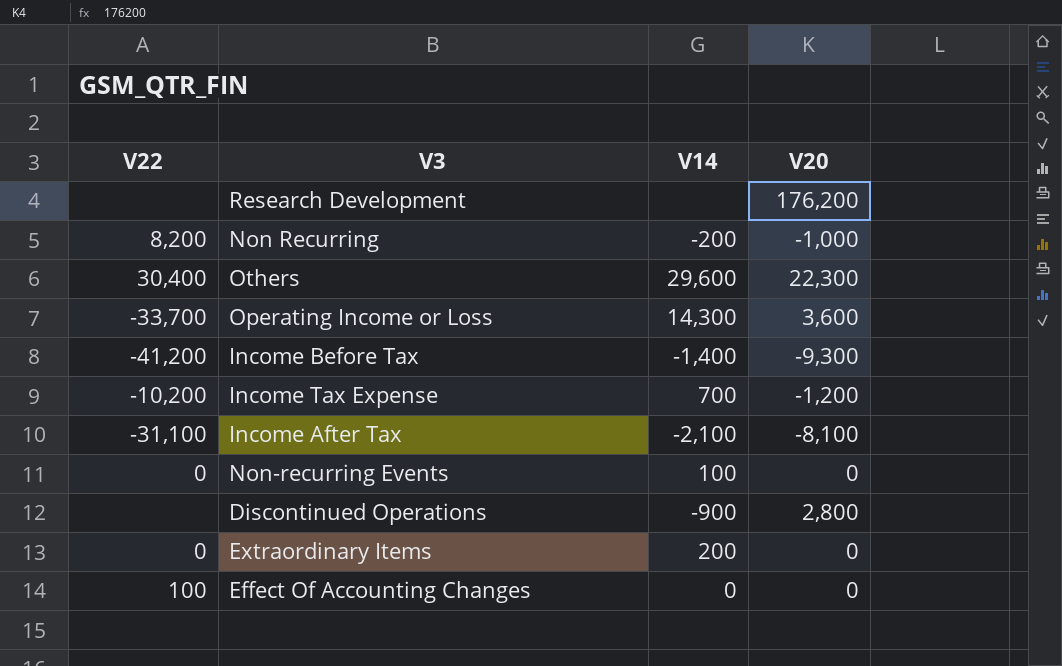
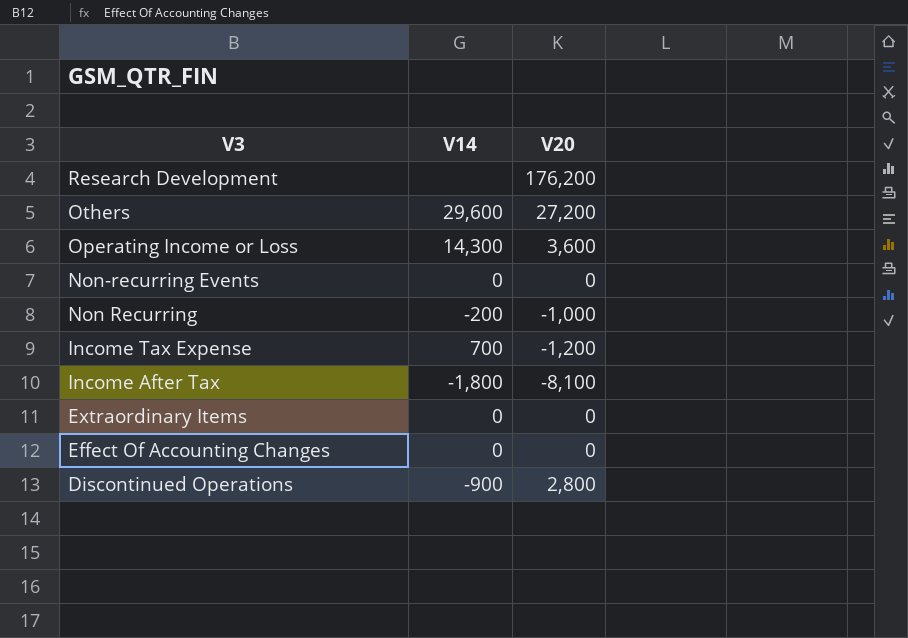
row order: none -> V3 descending
column V22 | position: 1 -> none
row Income Before Tax: -41,200 | -1,400 | -9,300 -> none
Others | V20: 22,300 -> 27,200
Non-recurring Events | V14: 100 -> 0
Income After Tax | V14: -2,100 -> -1,800
Extraordinary Items | V14: 200 -> 0

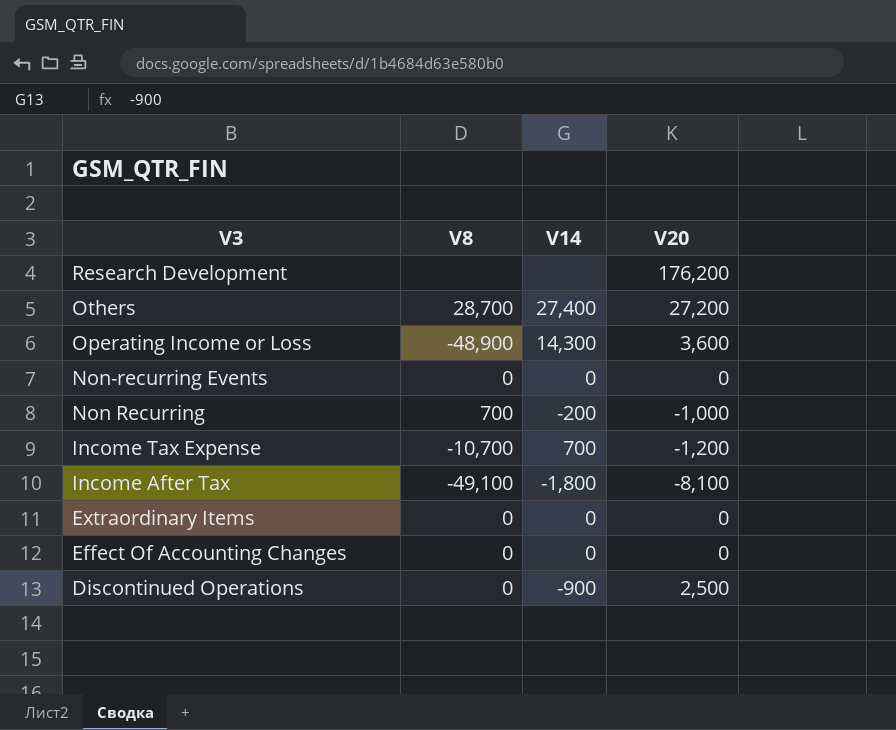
column V8 | position: none -> 2
Others | V14: 29,600 -> 27,400
Discontinued Operations | V20: 2,800 -> 2,500

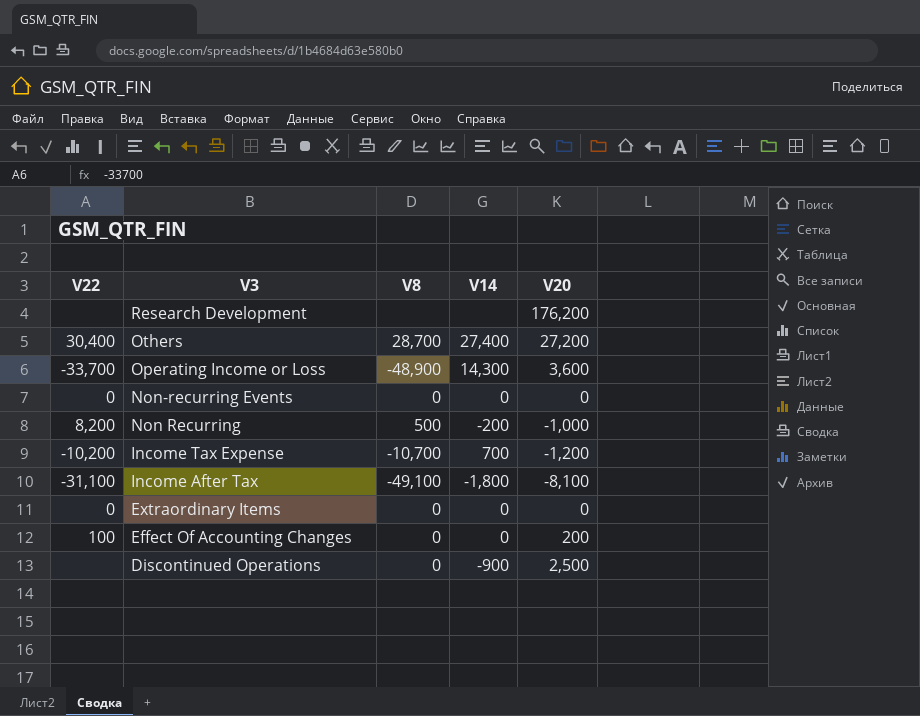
column V22 | position: none -> 1
Non Recurring | V8: 700 -> 500
Effect Of Accounting Changes | V20: 0 -> 200

